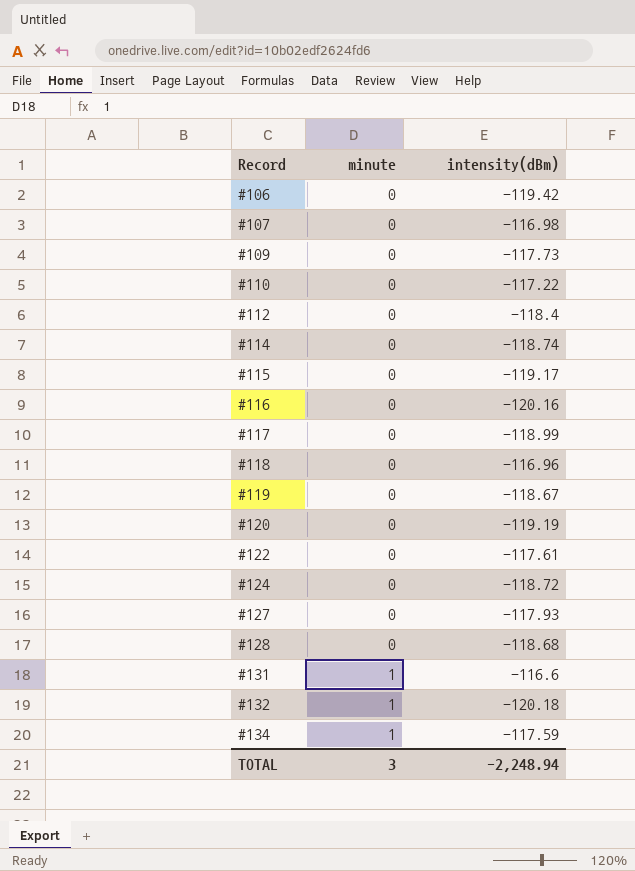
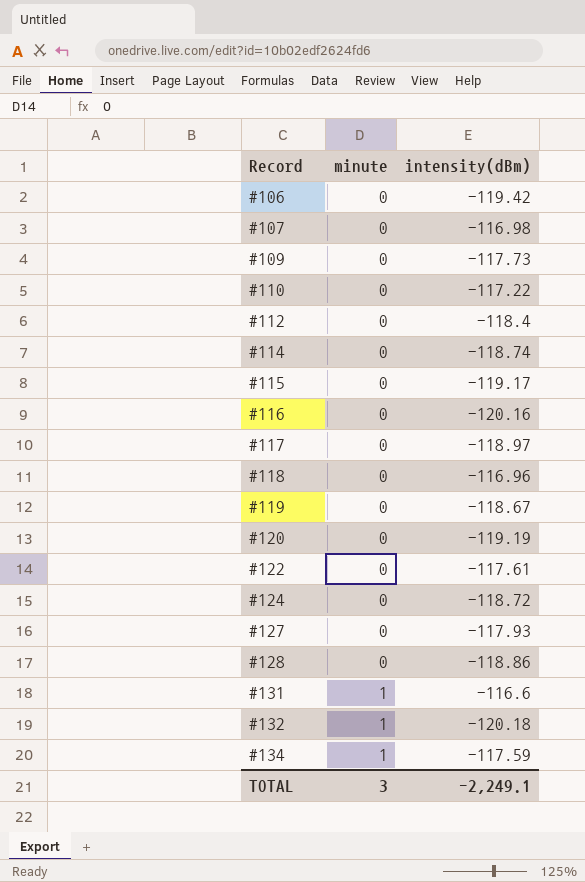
#117 | intensity(dBm): -118.99 -> -118.97
#128 | intensity(dBm): -118.68 -> -118.86
TOTAL | intensity(dBm): -2,248.94 -> -2,249.1

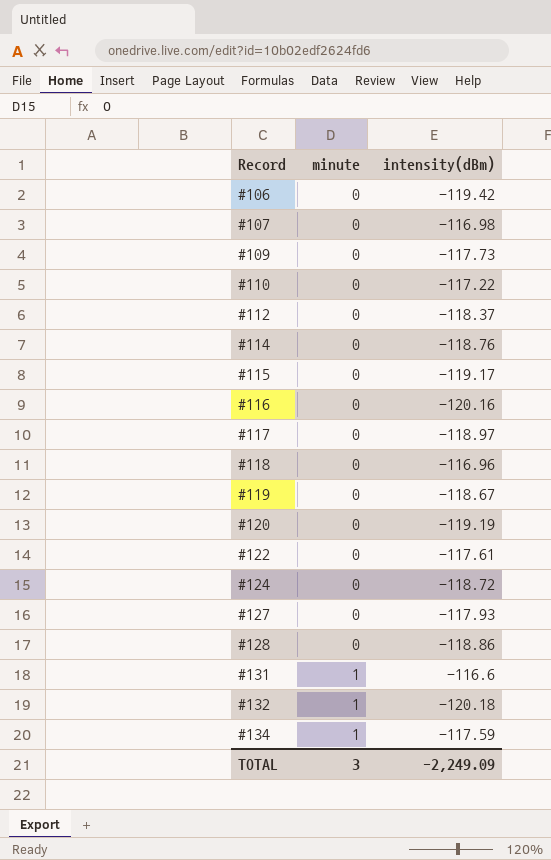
#112 | intensity(dBm): -118.4 -> -118.37
#114 | intensity(dBm): -118.74 -> -118.76
TOTAL | intensity(dBm): -2,249.1 -> -2,249.09

